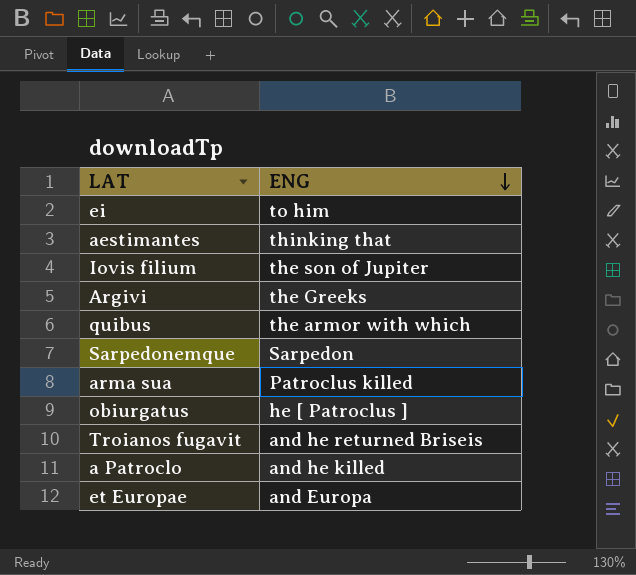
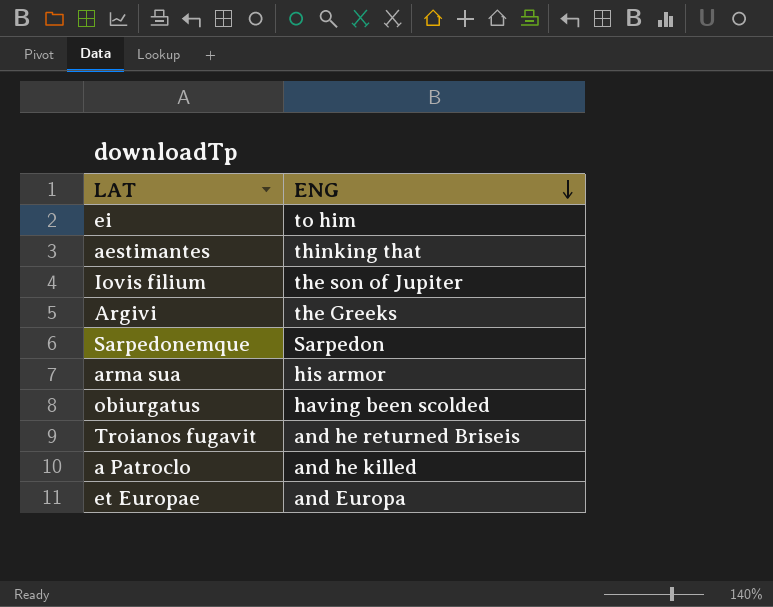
row quibus: the armor with which -> none
arma sua | ENG: Patroclus killed -> his armor
obiurgatus | ENG: he [ Patroclus ] -> having been scolded

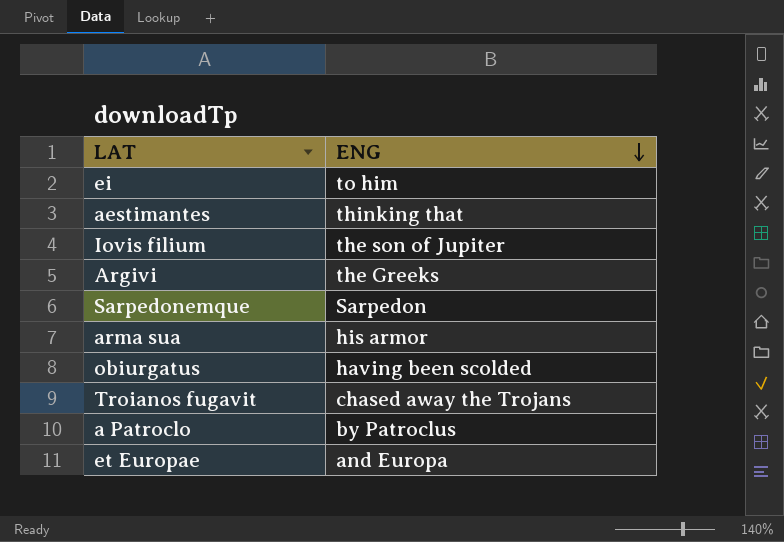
Troianos fugavit | ENG: and he returned Briseis -> chased away the Trojans
a Patroclo | ENG: and he killed -> by Patroclus

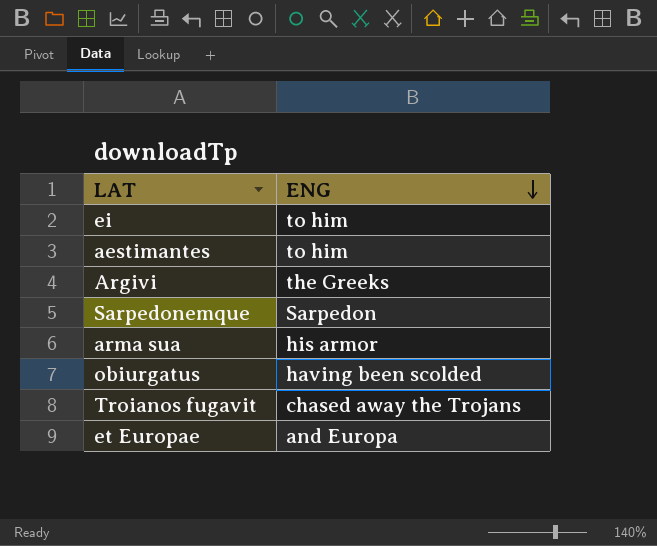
row Iovis filium: the son of Jupiter -> none
row a Patroclo: by Patroclus -> none
aestimantes | ENG: thinking that -> to him

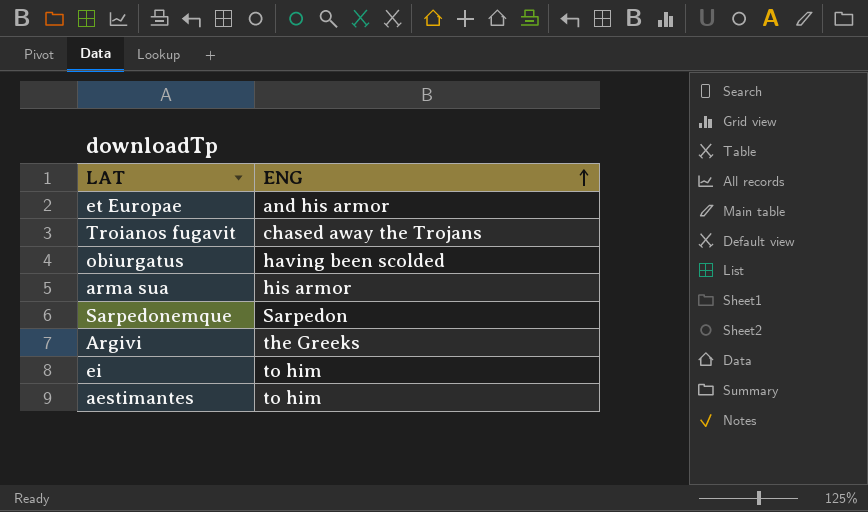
row order: ENG descending -> ENG ascending
et Europae | ENG: and Europa -> and his armor

